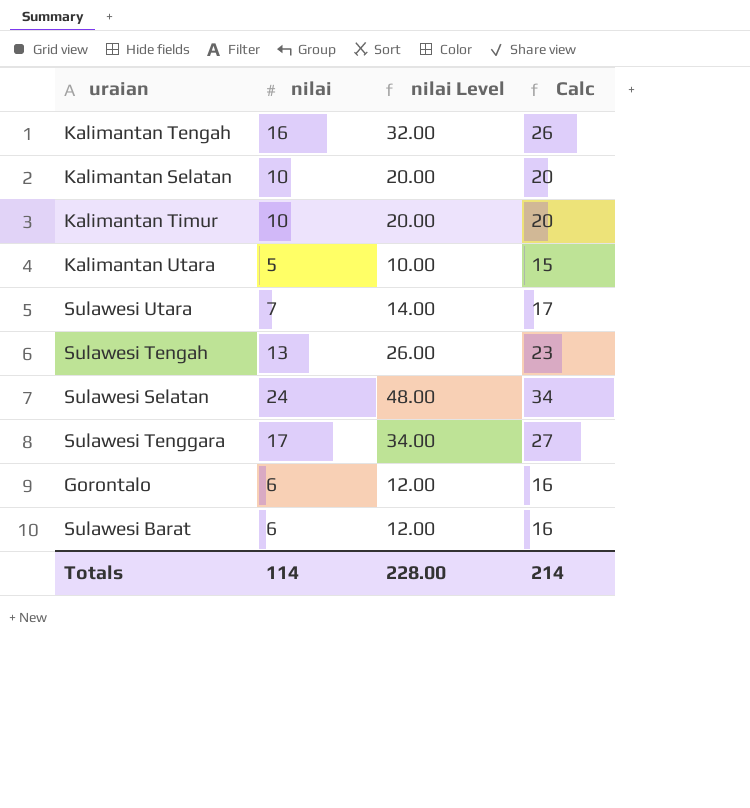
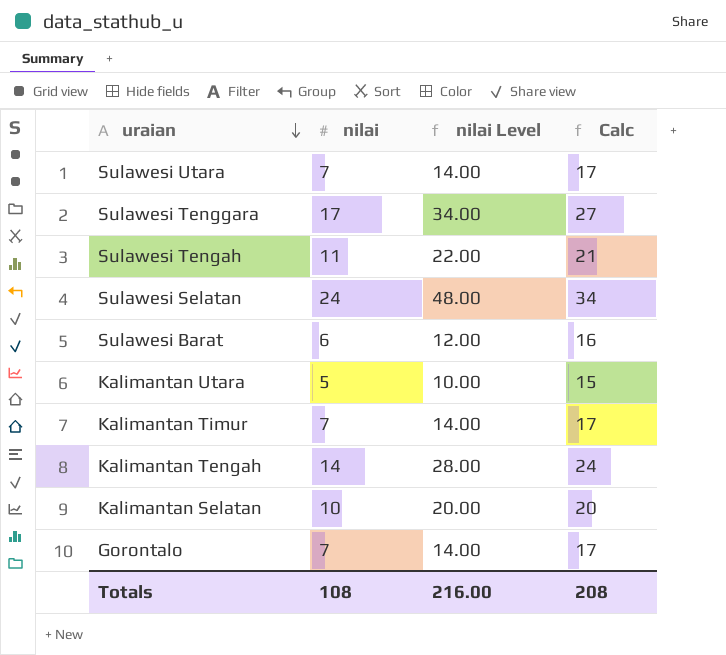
row order: none -> uraian descending
Sulawesi Tengah | nilai: 13 -> 11
Sulawesi Tengah | nilai Level: 26.00 -> 22.00
Sulawesi Tengah | Calc: 23 -> 21
Kalimantan Timur | nilai: 10 -> 7
Kalimantan Timur | nilai Level: 20.00 -> 14.00
Kalimantan Timur | Calc: 20 -> 17
Kalimantan Tengah | nilai: 16 -> 14
Kalimantan Tengah | nilai Level: 32.00 -> 28.00
Kalimantan Tengah | Calc: 26 -> 24
Gorontalo | nilai: 6 -> 7
Gorontalo | nilai Level: 12.00 -> 14.00
Gorontalo | Calc: 16 -> 17
Totals | nilai: 114 -> 108
Totals | nilai Level: 228.00 -> 216.00
Totals | Calc: 214 -> 208

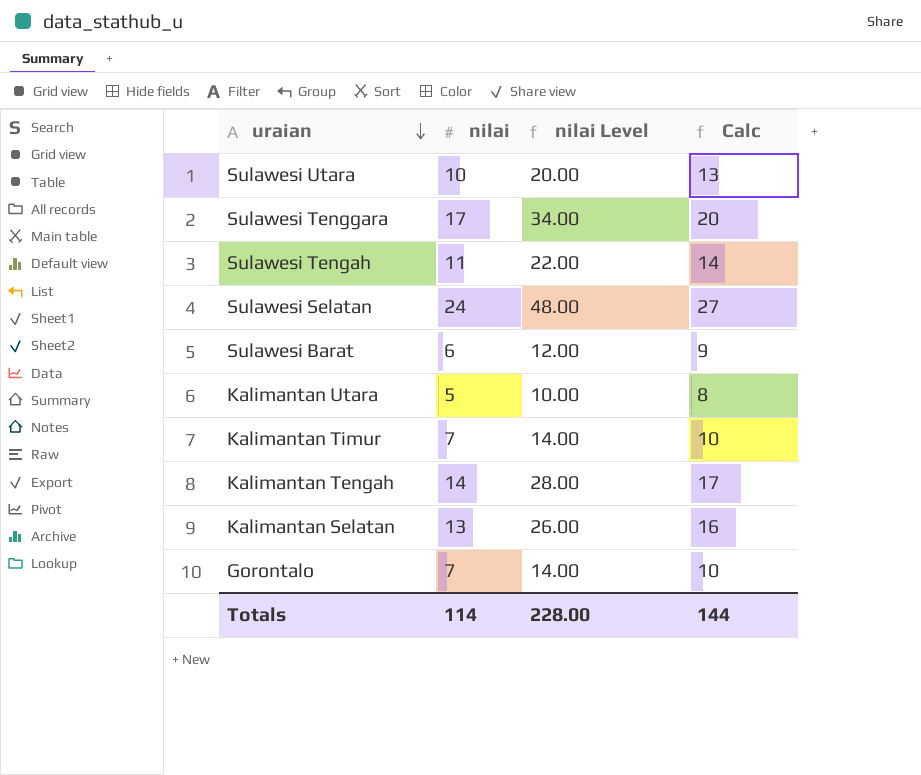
column Calc | formula: [nilai] + 10 -> [nilai] + 3
Sulawesi Utara | nilai: 7 -> 10
Sulawesi Utara | nilai Level: 14.00 -> 20.00
Kalimantan Selatan | nilai: 10 -> 13
Kalimantan Selatan | nilai Level: 20.00 -> 26.00
Totals | nilai: 108 -> 114
Totals | nilai Level: 216.00 -> 228.00
Totals | Calc: 208 -> 144

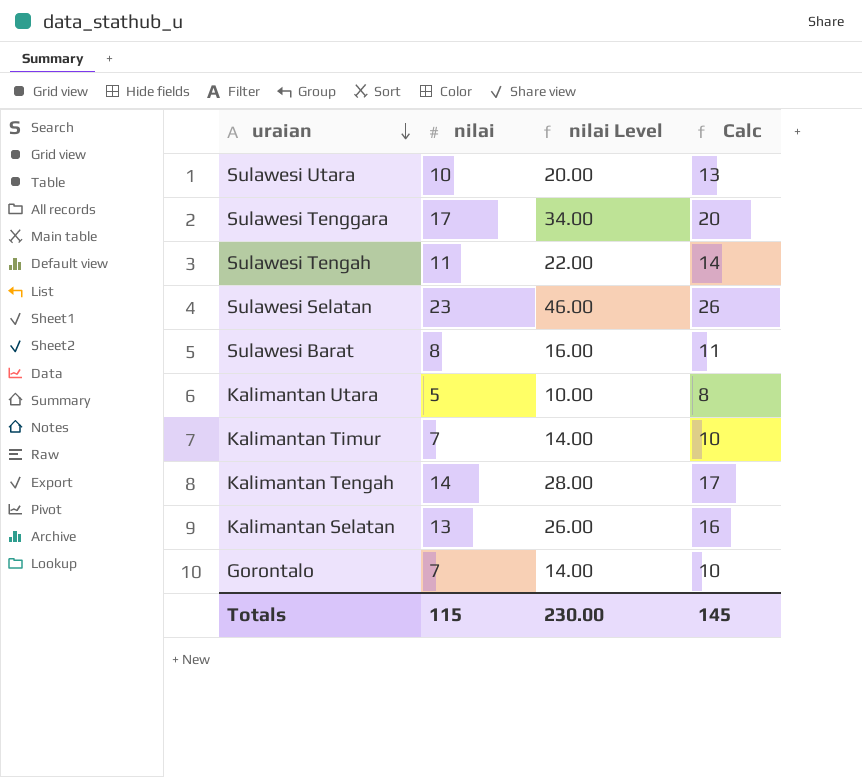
Sulawesi Selatan | nilai: 24 -> 23
Sulawesi Selatan | nilai Level: 48.00 -> 46.00
Sulawesi Selatan | Calc: 27 -> 26
Sulawesi Barat | nilai: 6 -> 8
Sulawesi Barat | nilai Level: 12.00 -> 16.00
Sulawesi Barat | Calc: 9 -> 11
Totals | nilai: 114 -> 115
Totals | nilai Level: 228.00 -> 230.00
Totals | Calc: 144 -> 145

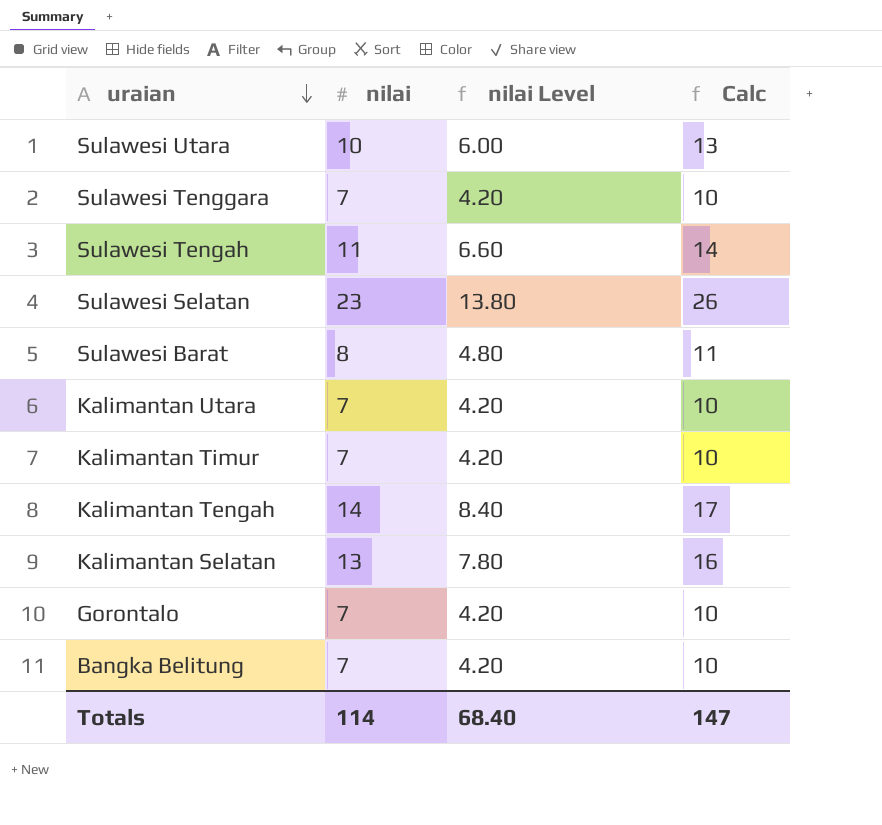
column nilai Level | formula: [nilai] * 2 -> [nilai] * 0.6
Sulawesi Tenggara | nilai: 17 -> 7
Sulawesi Tenggara | Calc: 20 -> 10
Kalimantan Utara | nilai: 5 -> 7
Kalimantan Utara | Calc: 8 -> 10
row Bangka Belitung: none -> 7 | 4.20 | 10
Totals | nilai: 115 -> 114
Totals | nilai Level: 230.00 -> 68.40
Totals | Calc: 145 -> 147

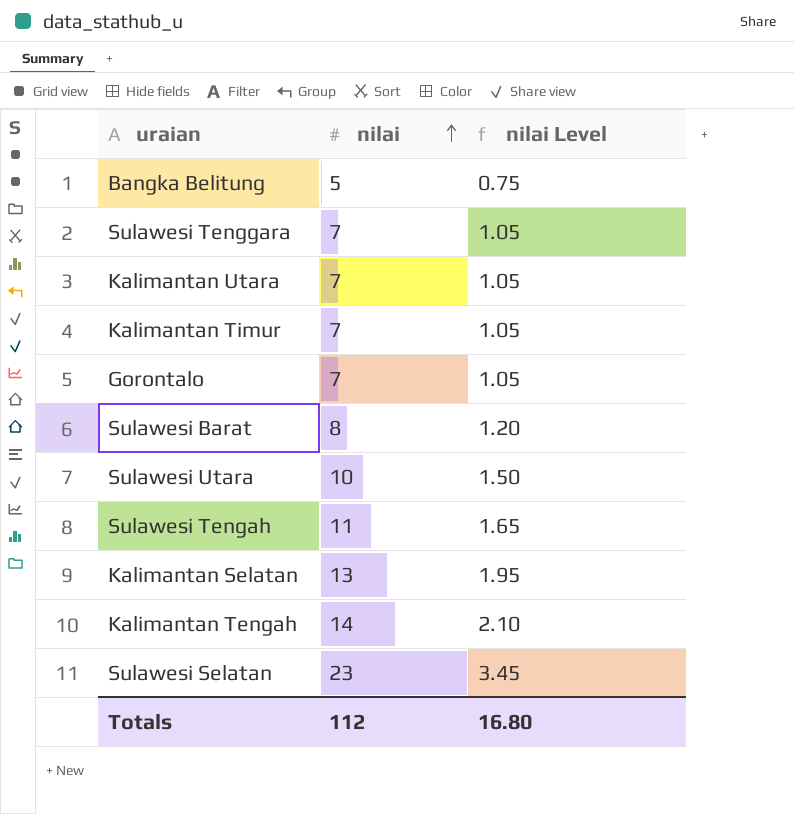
row order: uraian descending -> nilai ascending
column Calc | formula: [nilai] + 3 -> none
column nilai Level | formula: [nilai] * 0.6 -> [nilai] * 0.15
Bangka Belitung | nilai: 7 -> 5
Totals | nilai: 114 -> 112
Totals | nilai Level: 68.40 -> 16.80

